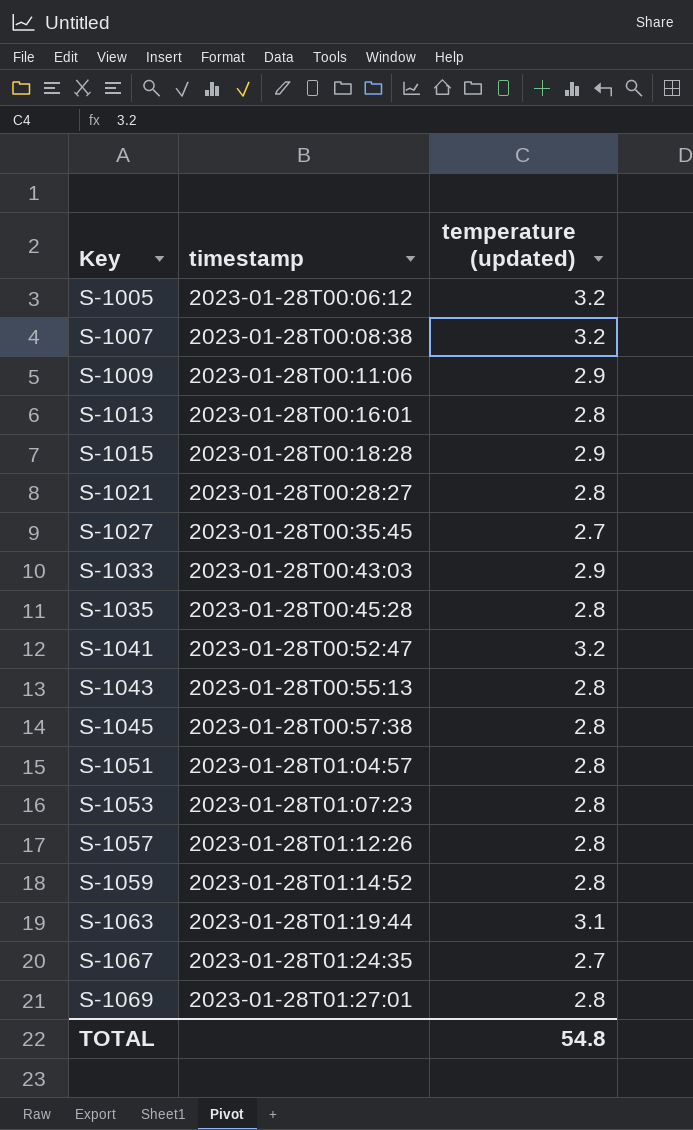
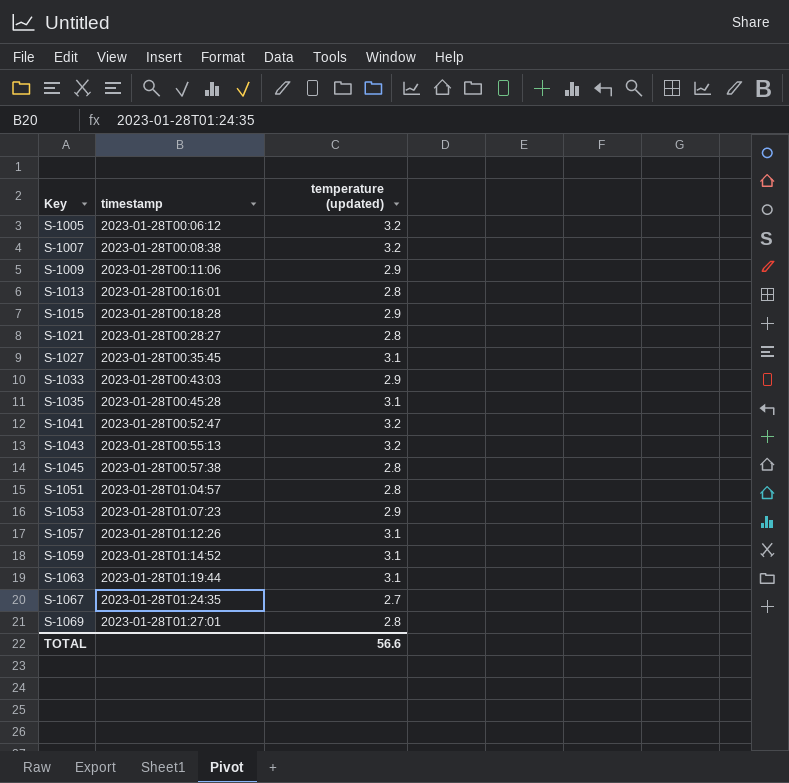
S-1027 | temperature (updated): 2.7 -> 3.1
S-1035 | temperature (updated): 2.8 -> 3.1
S-1043 | temperature (updated): 2.8 -> 3.2
S-1053 | temperature (updated): 2.8 -> 2.9
S-1057 | temperature (updated): 2.8 -> 3.1
S-1059 | temperature (updated): 2.8 -> 3.1
TOTAL | temperature (updated): 54.8 -> 56.6

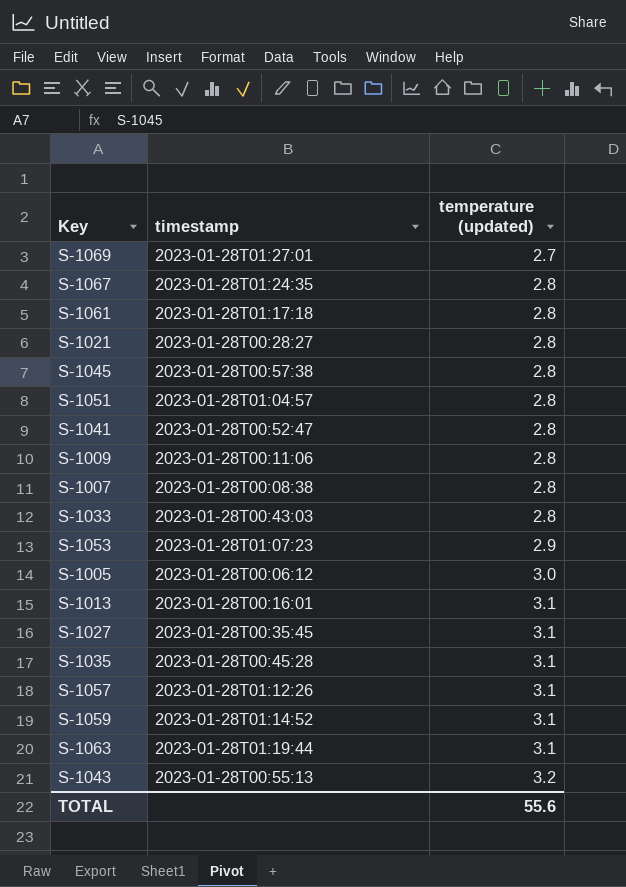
row order: Key ascending -> temperature (updated) ascending
row S-1015: 2023-01-28T00:18:28 | 2.9 -> none
S-1069 | temperature (updated): 2.8 -> 2.7
S-1067 | temperature (updated): 2.7 -> 2.8
row S-1061: none -> 2023-01-28T01:17:18 | 2.8
S-1041 | temperature (updated): 3.2 -> 2.8
S-1009 | temperature (updated): 2.9 -> 2.8
S-1007 | temperature (updated): 3.2 -> 2.8
S-1033 | temperature (updated): 2.9 -> 2.8
S-1005 | temperature (updated): 3.2 -> 3.0
S-1013 | temperature (updated): 2.8 -> 3.1
TOTAL | temperature (updated): 56.6 -> 55.6

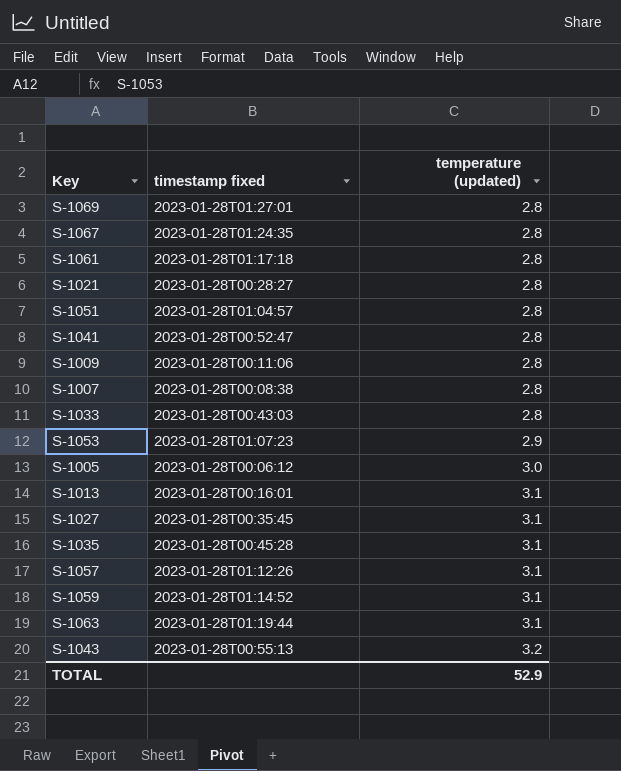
column name: timestamp -> timestamp fixed
row S-1045: 2023-01-28T00:57:38 | 2.8 -> none
S-1069 | temperature (updated): 2.7 -> 2.8
TOTAL | temperature (updated): 55.6 -> 52.9

